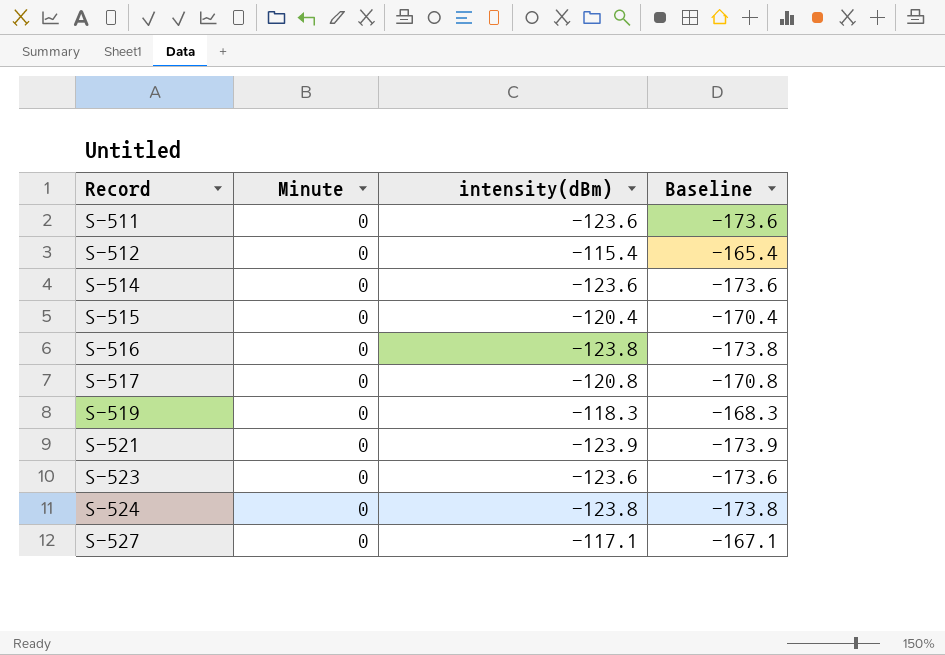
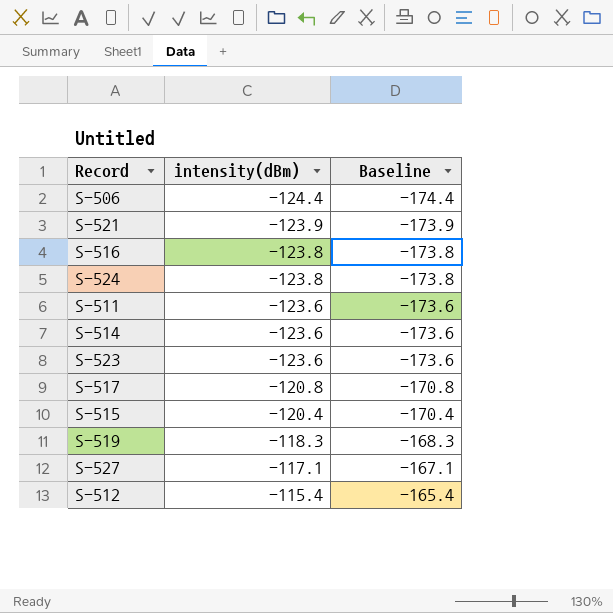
row order: Record ascending -> intensity(dBm) ascending
column Minute | position: 2 -> none
row S-506: none -> -124.4 | -174.4

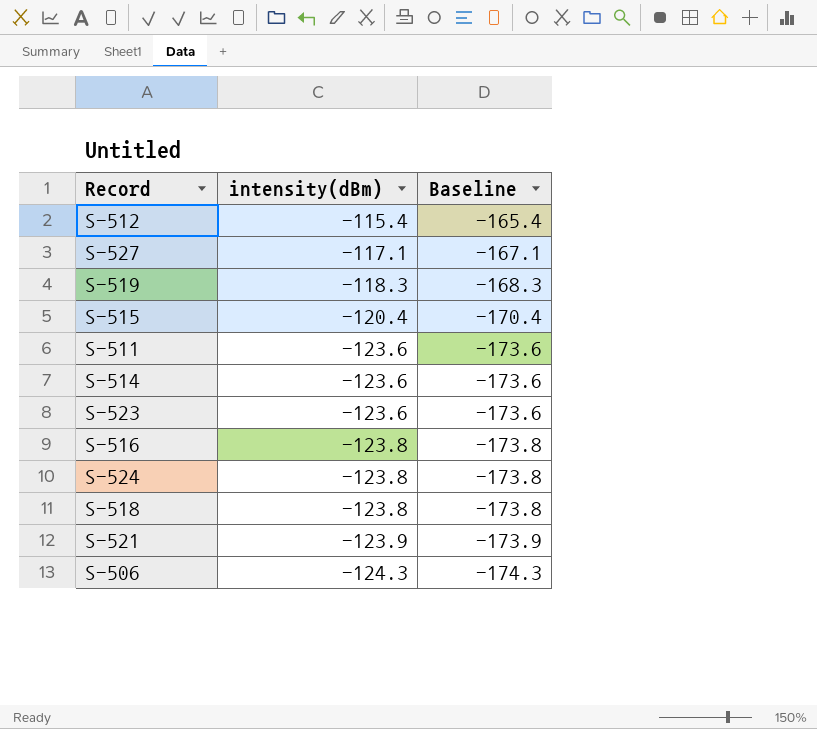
row order: intensity(dBm) ascending -> intensity(dBm) descending
row S-517: -120.8 | -170.8 -> none
row S-518: none -> -123.8 | -173.8
S-506 | intensity(dBm): -124.4 -> -124.3
S-506 | Baseline: -174.4 -> -174.3

